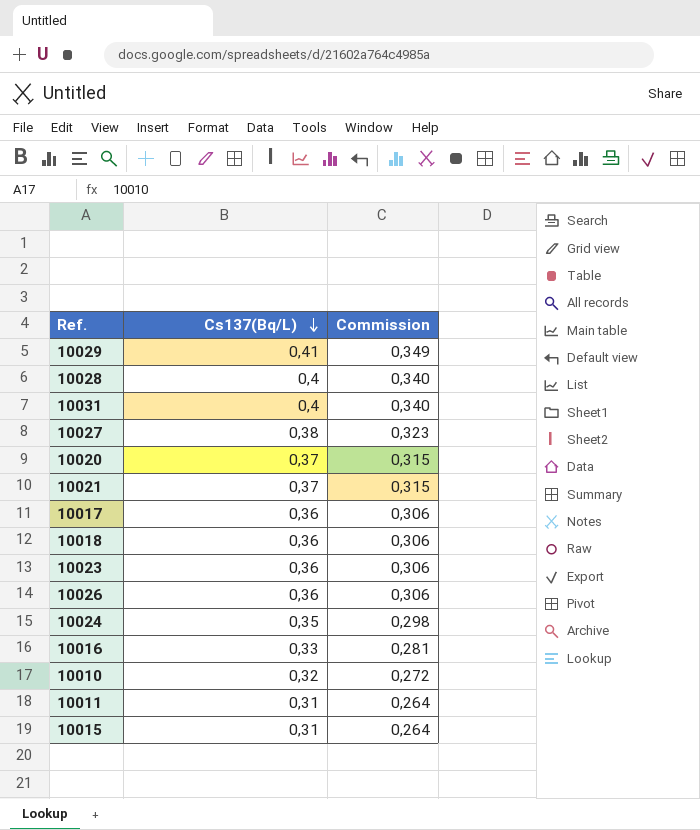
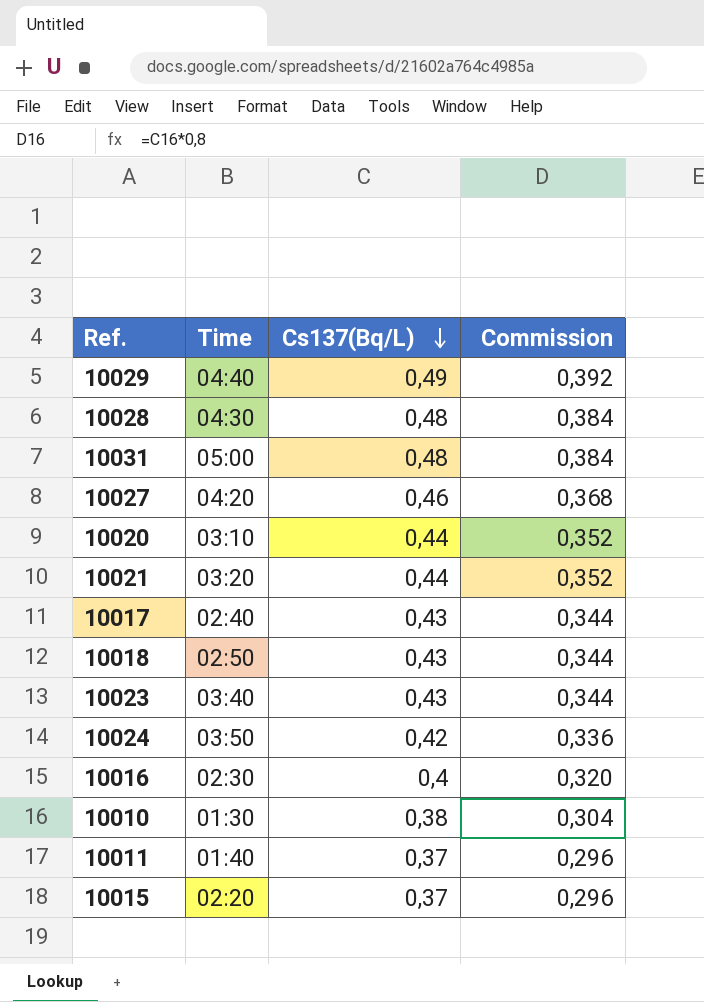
column Time | position: none -> 2
column Commission | formula: [Cs137(Bq/L)] * 0,85 -> [Cs137(Bq/L)] * 0,8
row 10026: 0,36 | 0,306 -> none
10029 | Cs137(Bq/L): 0,41 -> 0,49
10028 | Cs137(Bq/L): 0,4 -> 0,48
10031 | Cs137(Bq/L): 0,4 -> 0,48
10027 | Cs137(Bq/L): 0,38 -> 0,46
10020 | Cs137(Bq/L): 0,37 -> 0,44
10021 | Cs137(Bq/L): 0,37 -> 0,44
10017 | Cs137(Bq/L): 0,36 -> 0,43
10018 | Cs137(Bq/L): 0,36 -> 0,43
10023 | Cs137(Bq/L): 0,36 -> 0,43
10024 | Cs137(Bq/L): 0,35 -> 0,42
10016 | Cs137(Bq/L): 0,33 -> 0,4
10010 | Cs137(Bq/L): 0,32 -> 0,38
10011 | Cs137(Bq/L): 0,31 -> 0,37
10015 | Cs137(Bq/L): 0,31 -> 0,37

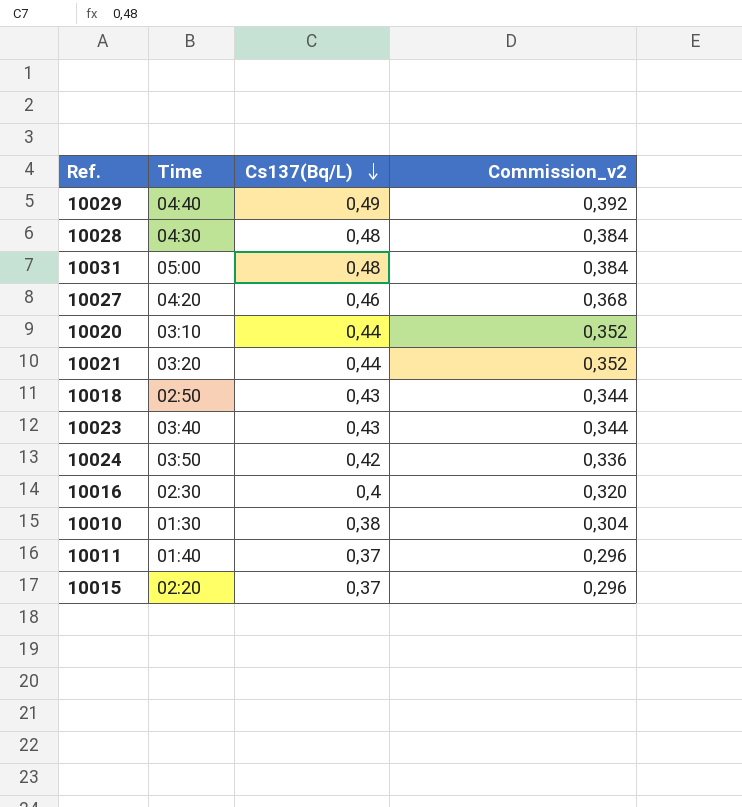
column name: Commission -> Commission_v2
row 10017: 02:40 | 0,43 | 0,344 -> none

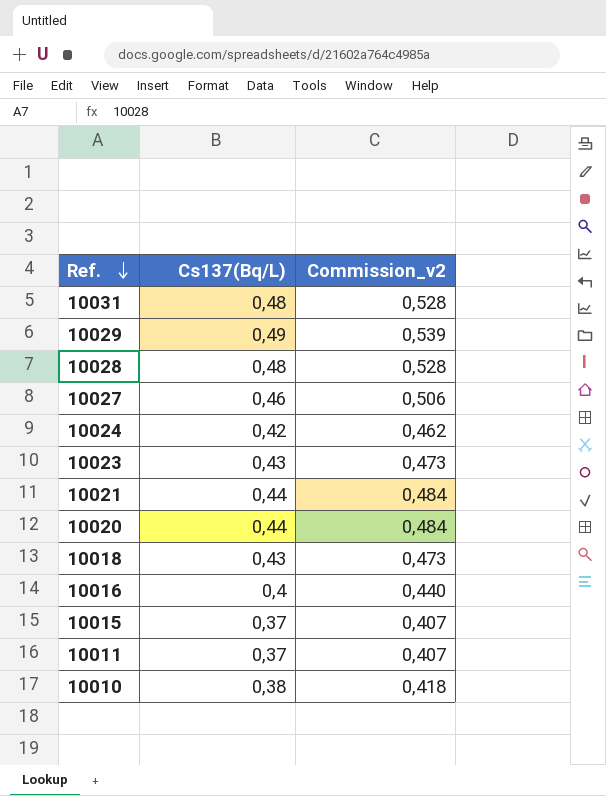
row order: Cs137(Bq/L) descending -> Ref. descending
column Time | position: 2 -> none
column Commission_v2 | formula: [Cs137(Bq/L)] * 0,8 -> [Cs137(Bq/L)] * 1,1

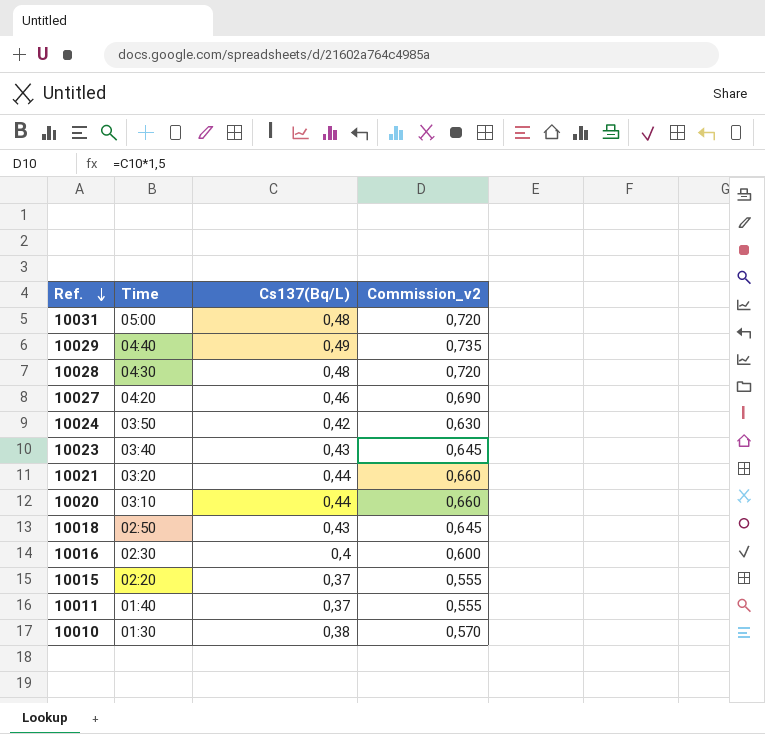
column Time | position: none -> 2
column Commission_v2 | formula: [Cs137(Bq/L)] * 1,1 -> [Cs137(Bq/L)] * 1,5

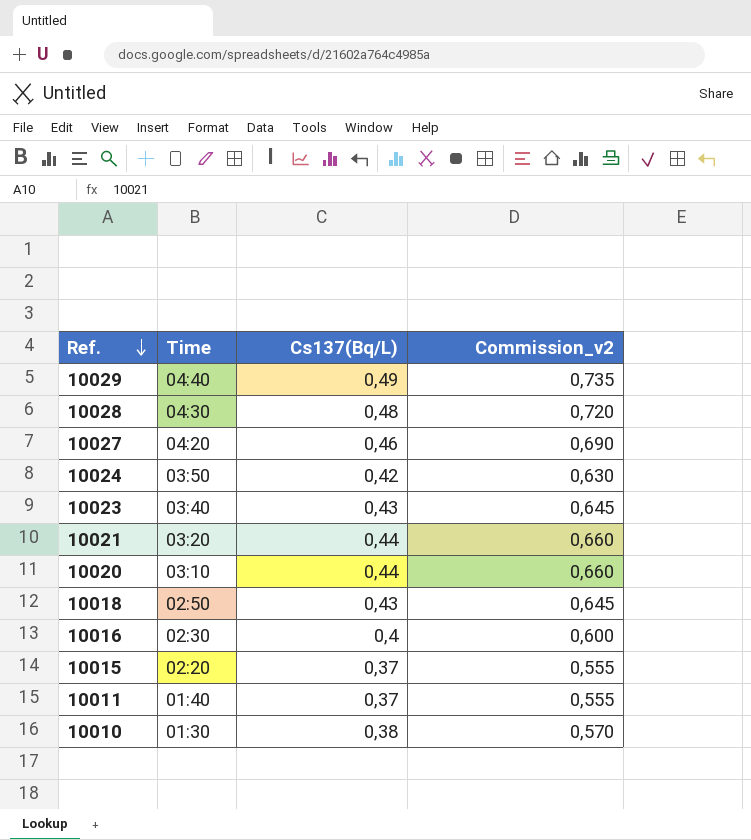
row 10031: 05:00 | 0,48 | 0,720 -> none

